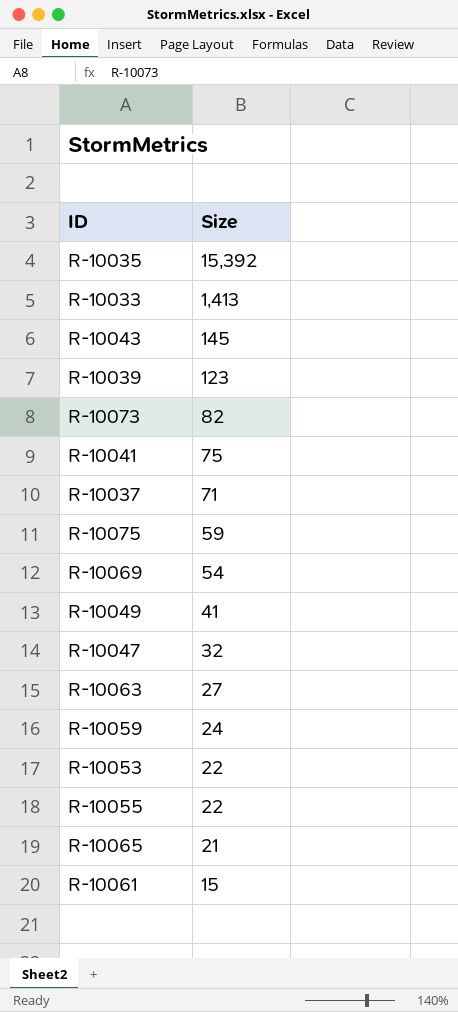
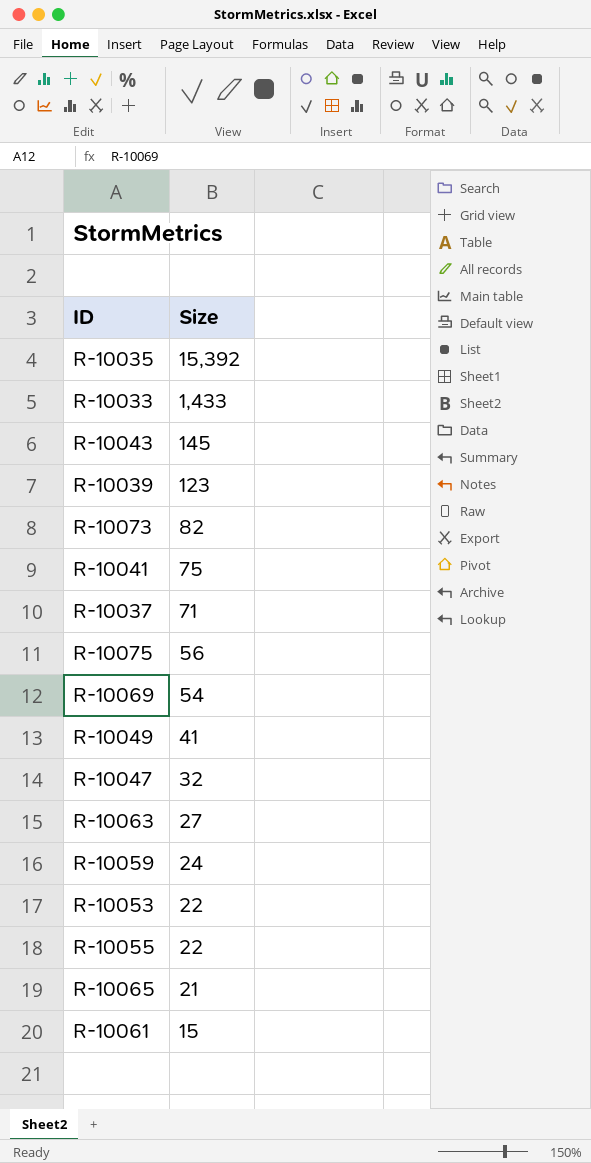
R-10033 | Size: 1,413 -> 1,433
R-10075 | Size: 59 -> 56

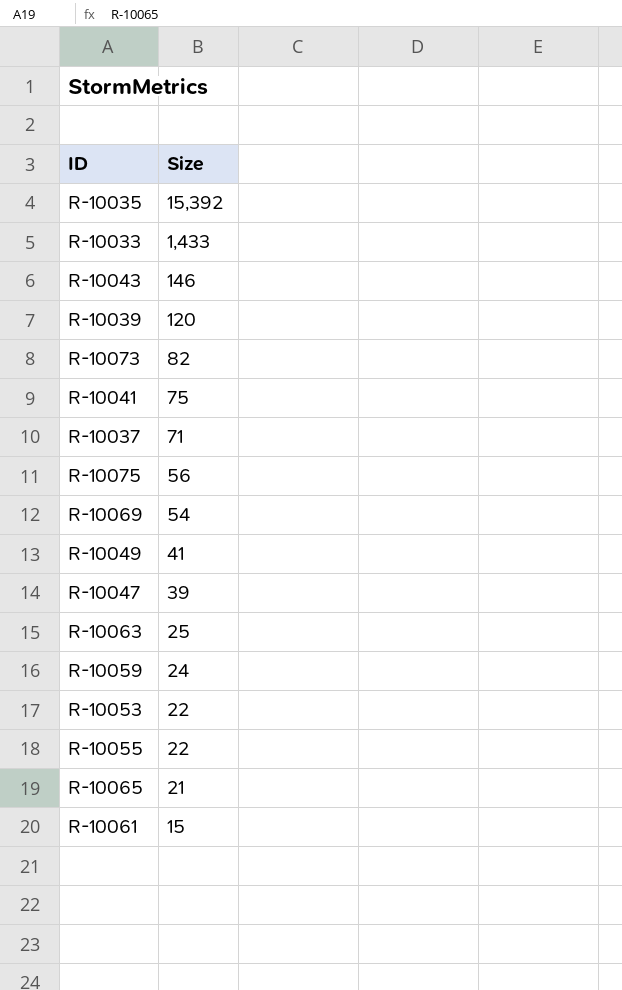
R-10043 | Size: 145 -> 146
R-10039 | Size: 123 -> 120
R-10047 | Size: 32 -> 39
R-10063 | Size: 27 -> 25

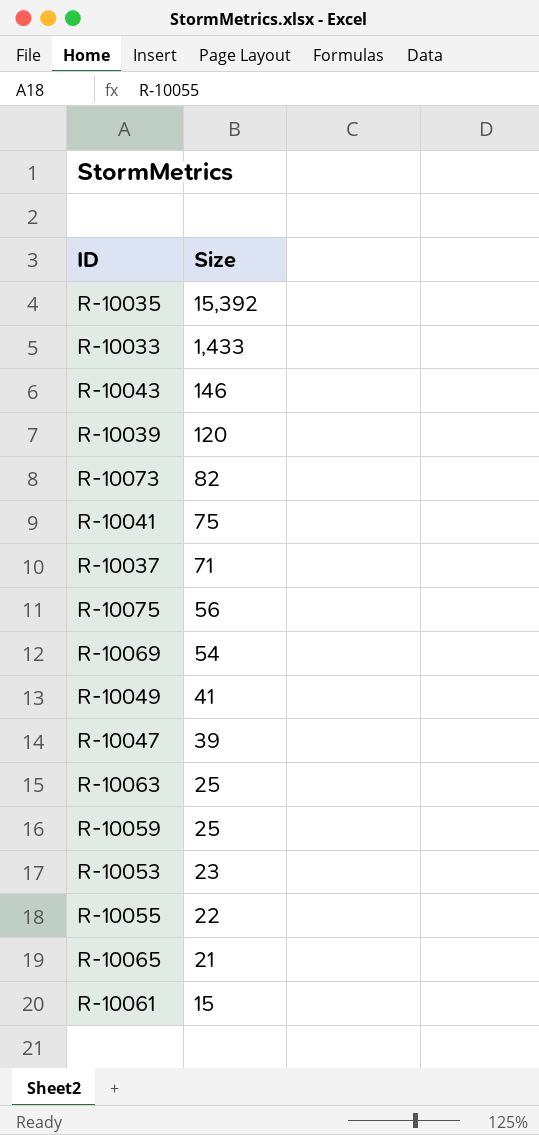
R-10059 | Size: 24 -> 25
R-10053 | Size: 22 -> 23

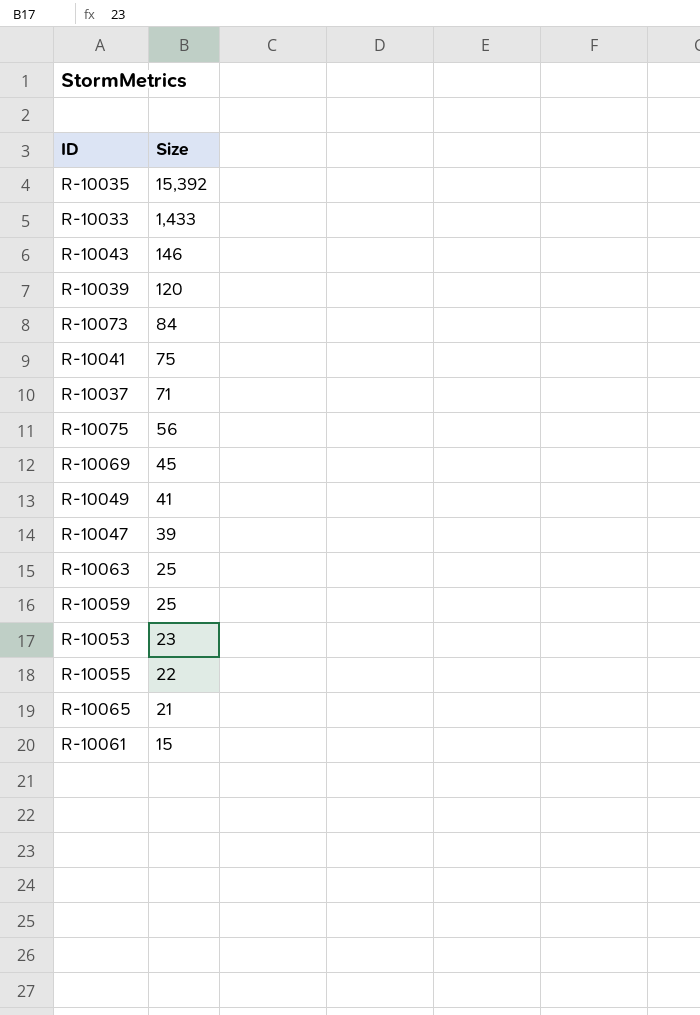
R-10073 | Size: 82 -> 84
R-10069 | Size: 54 -> 45

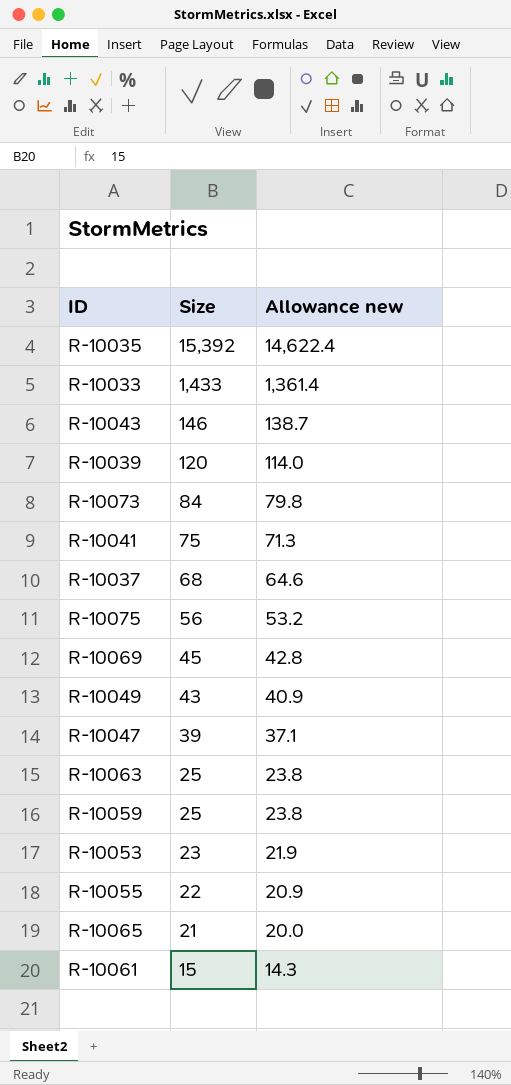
column Allowance new | formula: none -> [Size] * 0.95
R-10037 | Size: 71 -> 68
R-10049 | Size: 41 -> 43

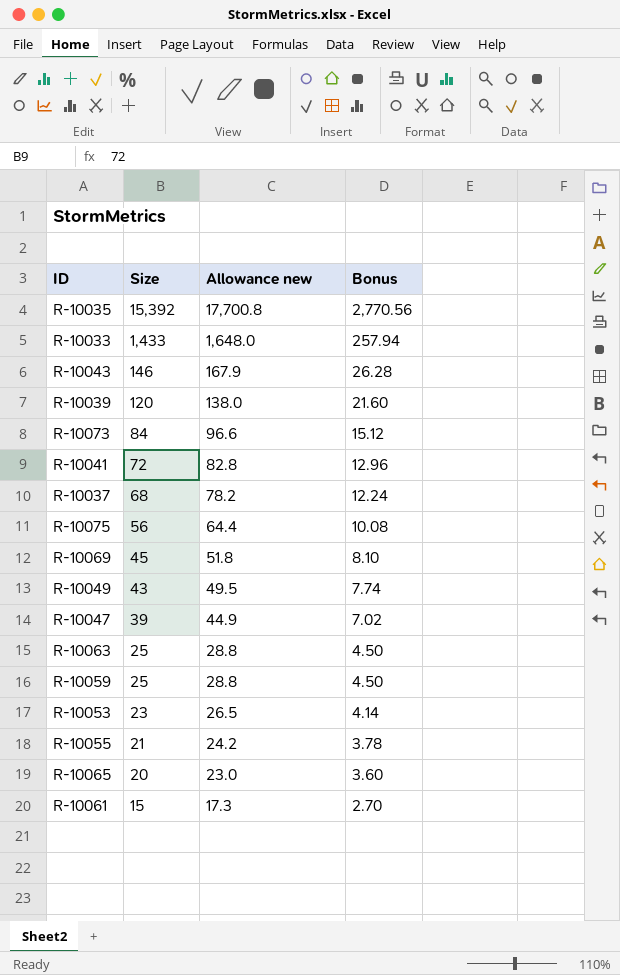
column Allowance new | formula: [Size] * 0.95 -> [Size] * 1.15
column Bonus | formula: none -> [Size] * 0.18
R-10041 | Size: 75 -> 72
R-10055 | Size: 22 -> 21
R-10065 | Size: 21 -> 20

